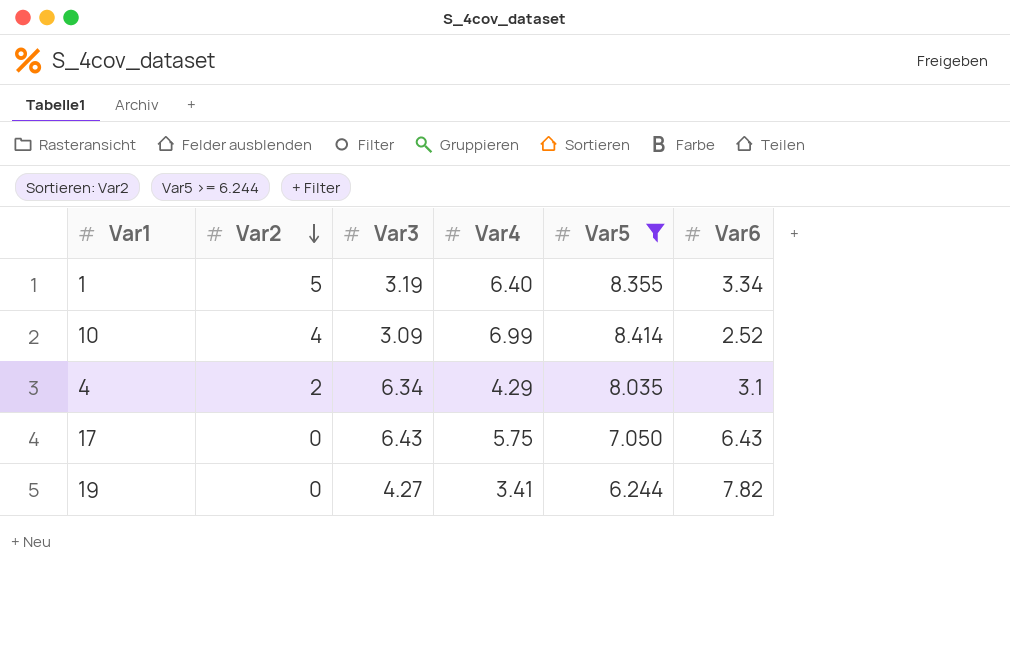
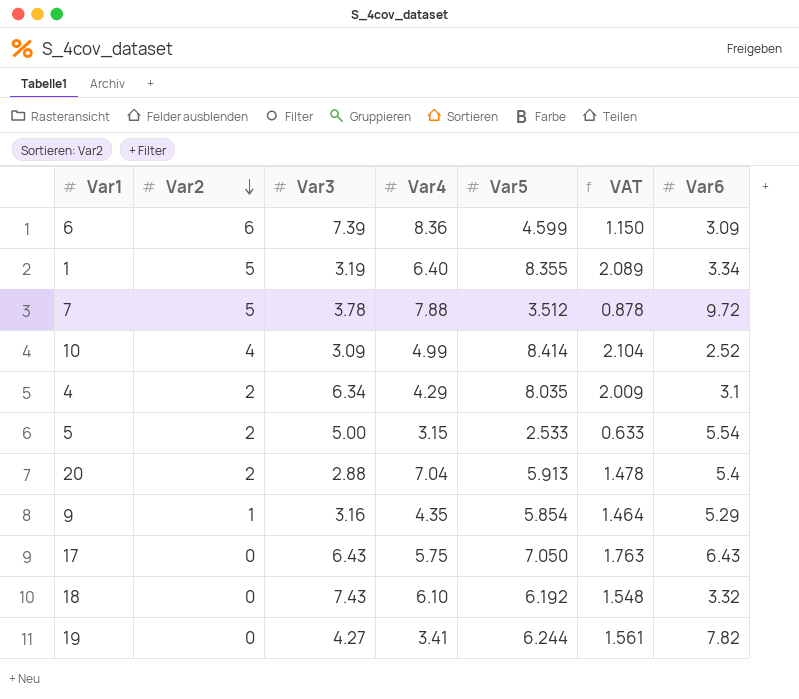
filter: Var5 >= 6.244 -> none
column VAT | formula: none -> [Var5] * 0.25
10 | Var4: 6.99 -> 4.99

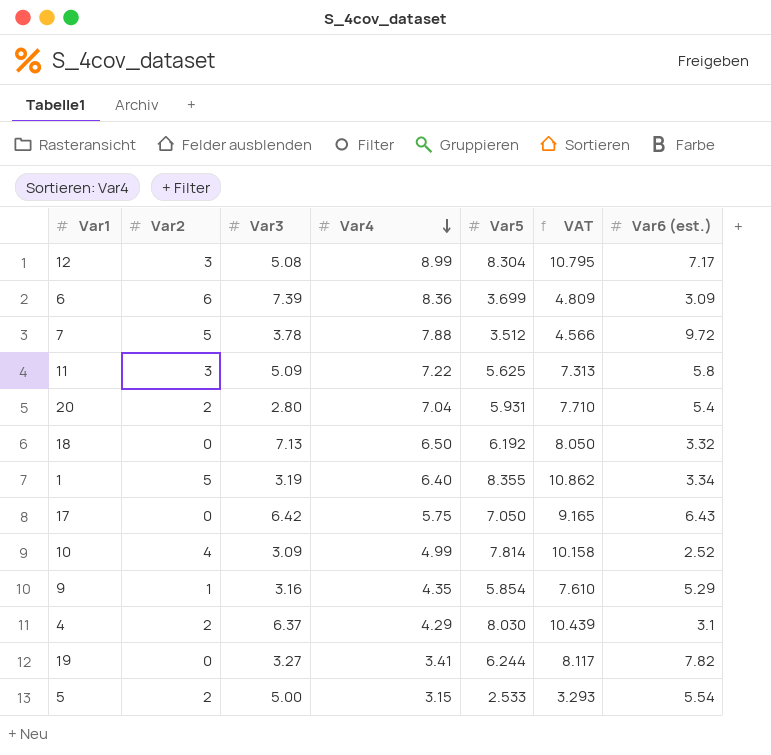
row order: Var2 descending -> Var4 descending
column VAT | formula: [Var5] * 0.25 -> [Var5] * 1.3
column name: Var6 -> Var6 (est.)
row 12: none -> 3 | 5.08 | 8.99 | 8.304 | 10.795 | 7.17
6 | Var5: 4.599 -> 3.699
row 11: none -> 3 | 5.09 | 7.22 | 5.625 | 7.313 | 5.8
20 | Var3: 2.88 -> 2.80
20 | Var5: 5.913 -> 5.931
18 | Var3: 7.43 -> 7.13
18 | Var4: 6.10 -> 6.50
17 | Var3: 6.43 -> 6.42
10 | Var5: 8.414 -> 7.814
4 | Var3: 6.34 -> 6.37
4 | Var5: 8.035 -> 8.030
19 | Var3: 4.27 -> 3.27

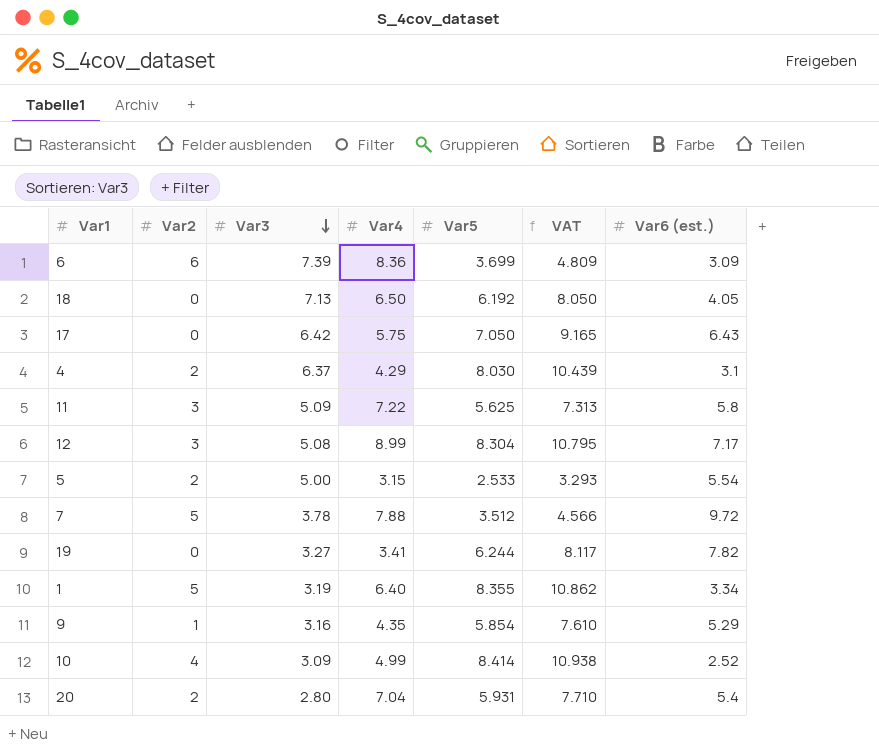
row order: Var4 descending -> Var3 descending
18 | Var6 (est.): 3.32 -> 4.05
10 | Var5: 7.814 -> 8.414
10 | VAT: 10.158 -> 10.938

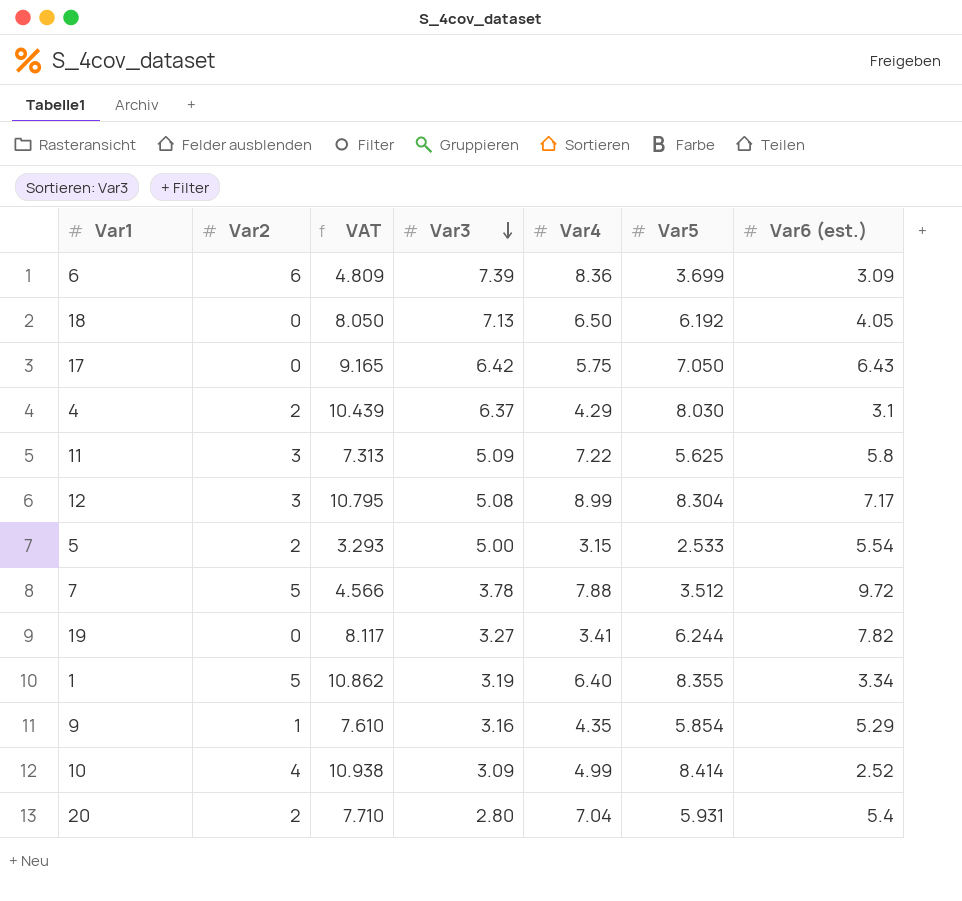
column VAT | position: 6 -> 3

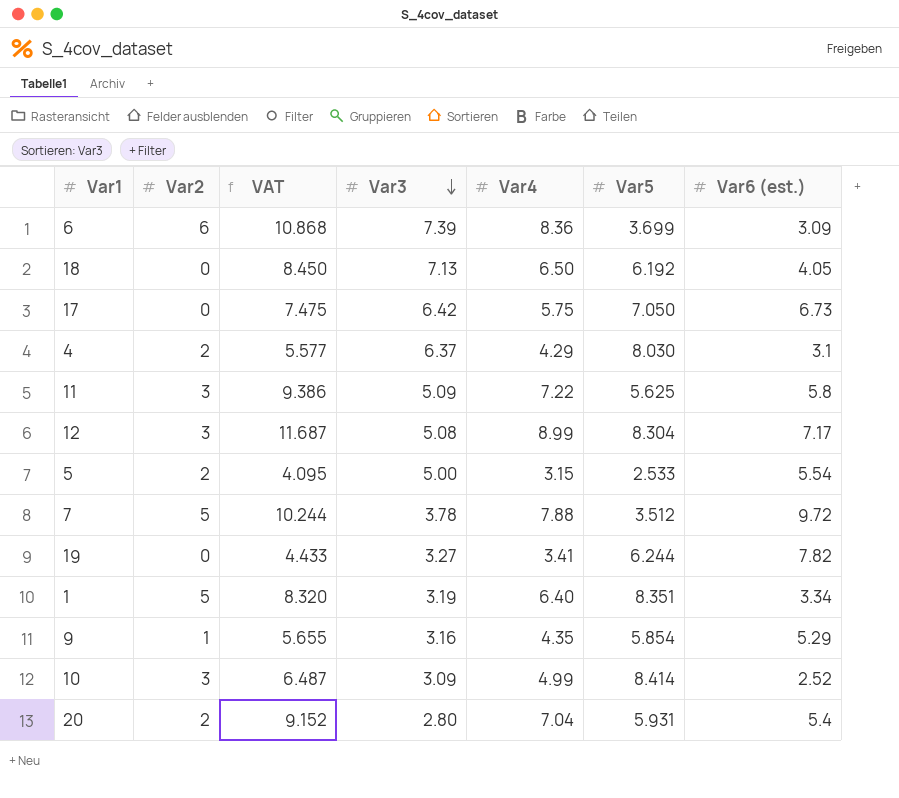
column VAT | formula: [Var5] * 1.3 -> [Var4] * 1.3
17 | Var6 (est.): 6.43 -> 6.73
1 | Var5: 8.355 -> 8.351
10 | Var2: 4 -> 3

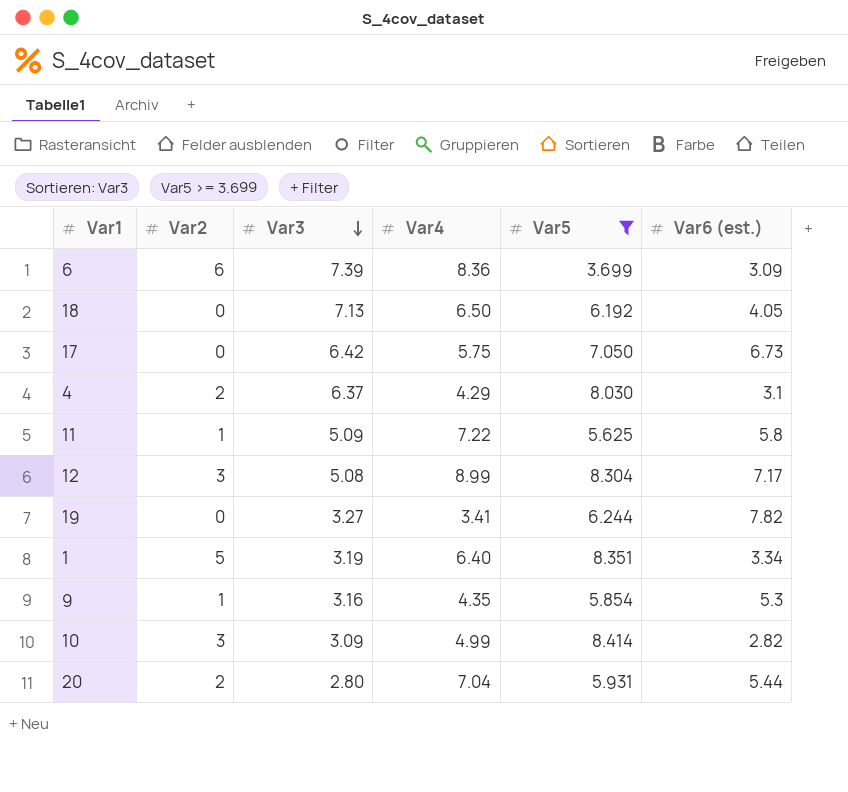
filter: none -> Var5 >= 3.699
column VAT | formula: [Var4] * 1.3 -> none
11 | Var2: 3 -> 1
9 | Var6 (est.): 5.29 -> 5.3
10 | Var6 (est.): 2.52 -> 2.82
20 | Var6 (est.): 5.4 -> 5.44

